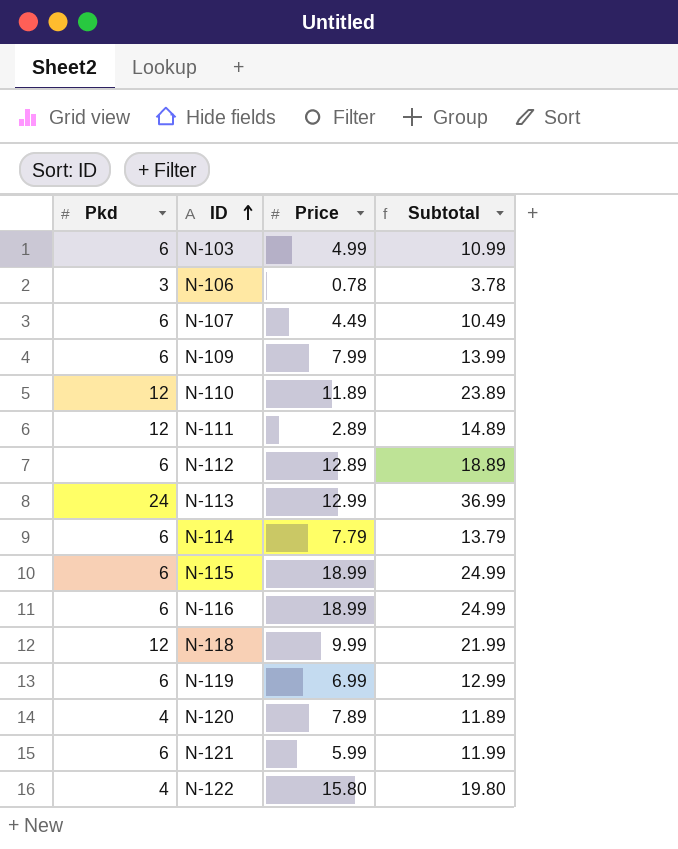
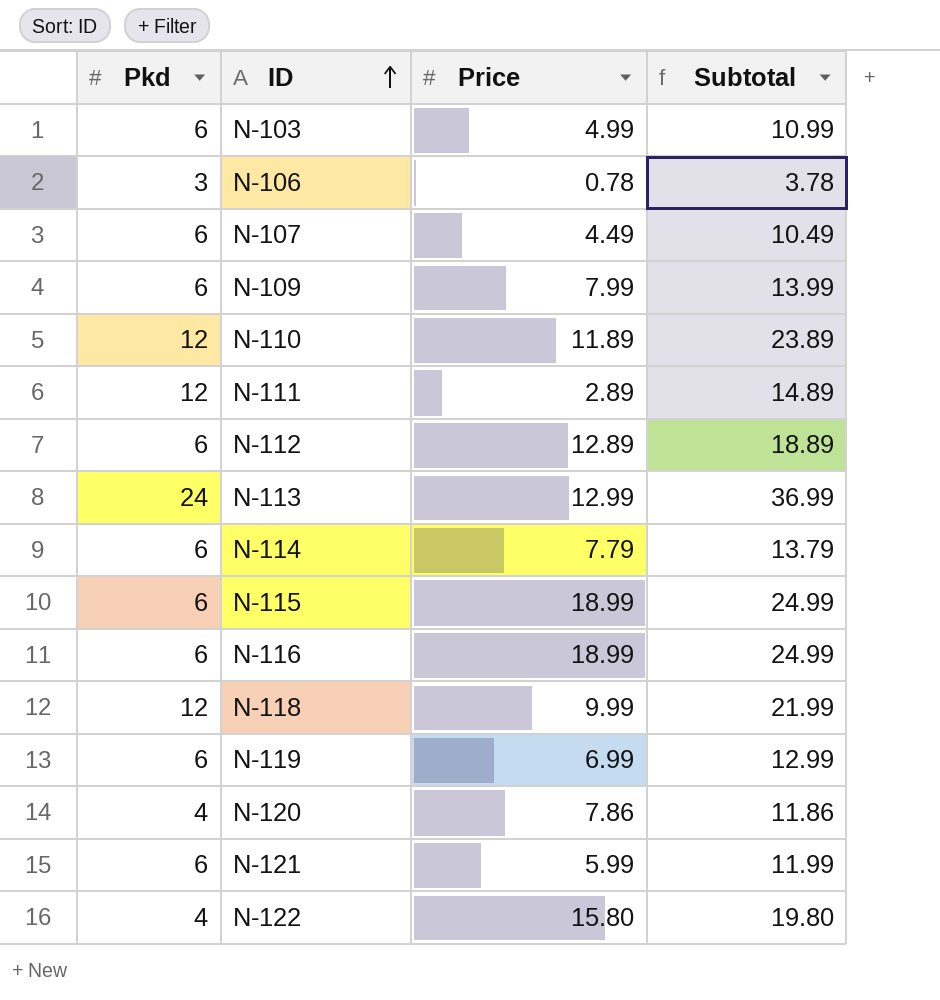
N-120 | Price: 7.89 -> 7.86
N-120 | Subtotal: 11.89 -> 11.86

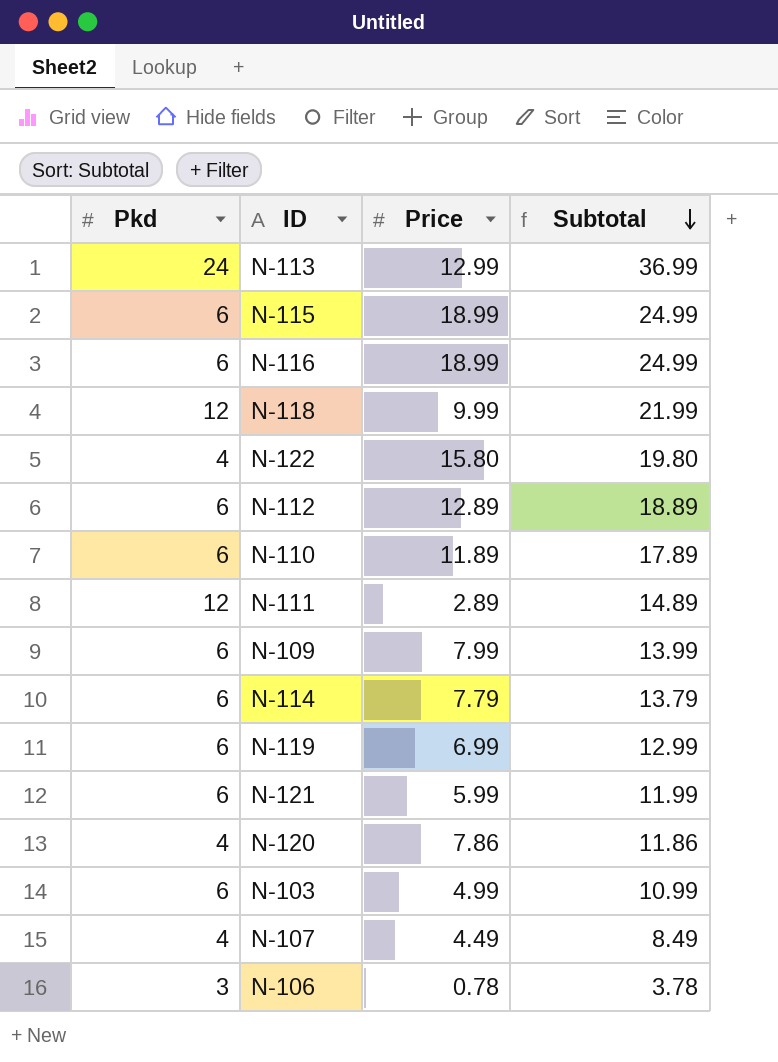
row order: ID ascending -> Subtotal descending
N-110 | Pkd: 12 -> 6
N-110 | Subtotal: 23.89 -> 17.89
N-107 | Pkd: 6 -> 4
N-107 | Subtotal: 10.49 -> 8.49

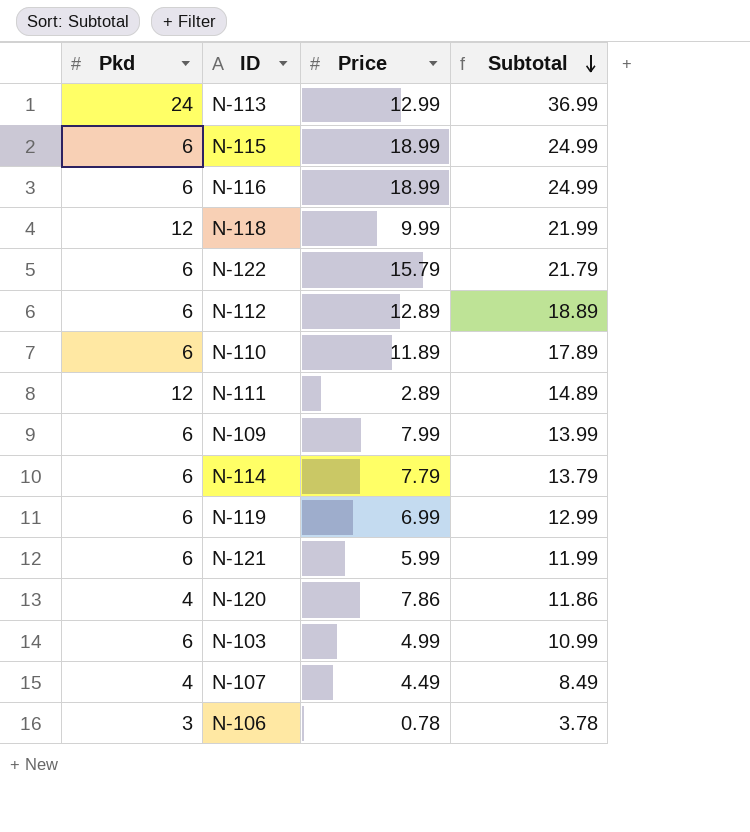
N-122 | Pkd: 4 -> 6
N-122 | Price: 15.80 -> 15.79
N-122 | Subtotal: 19.80 -> 21.79

